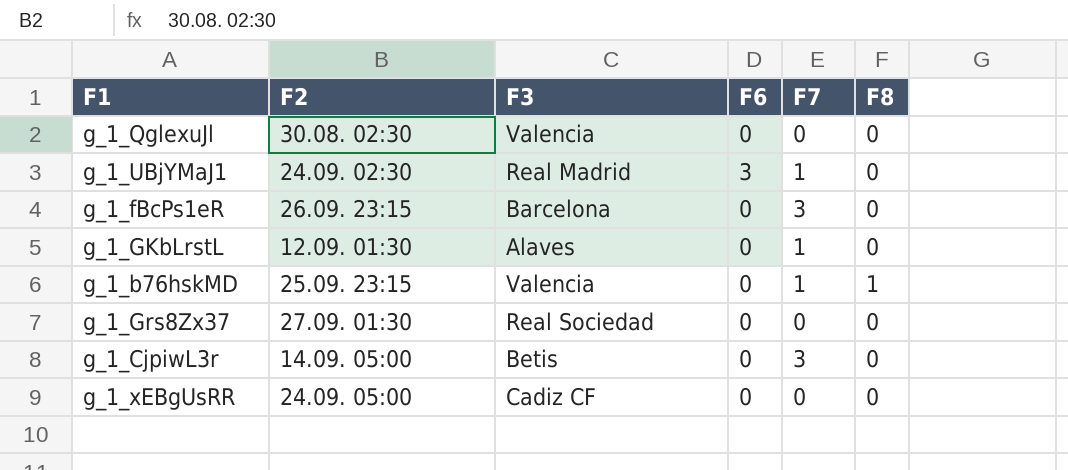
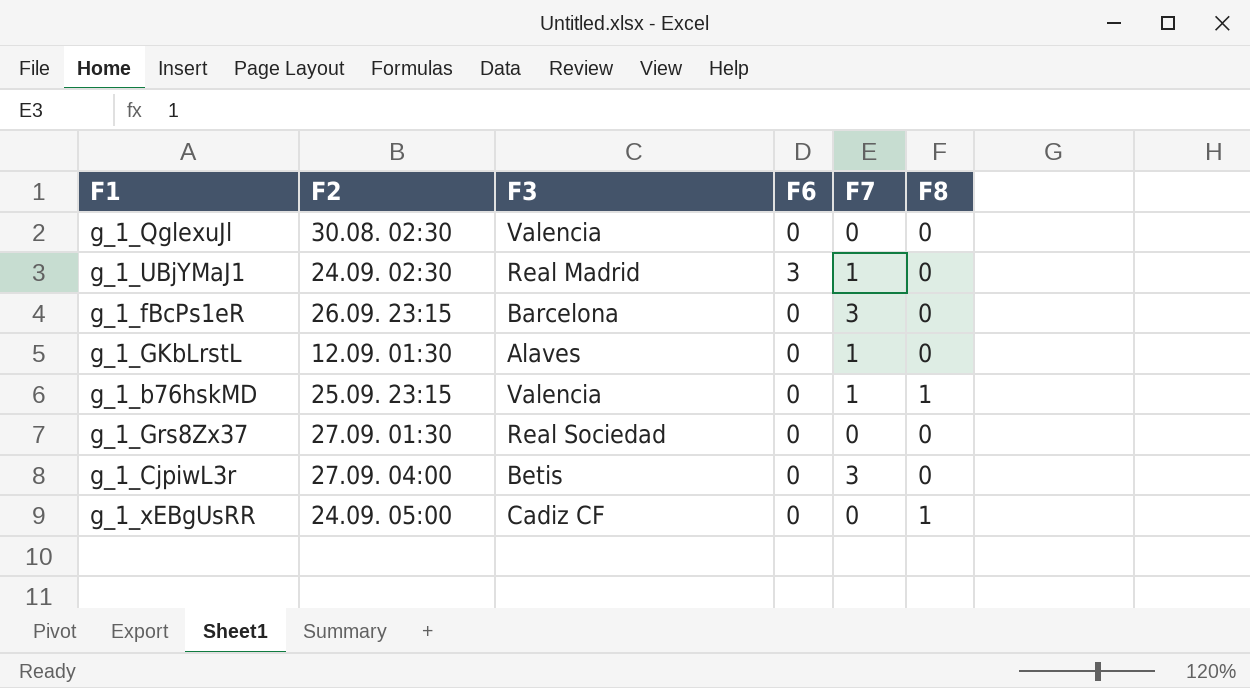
g_1_CjpiwL3r | F2: 14.09. 05:00 -> 27.09. 04:00
g_1_xEBgUsRR | F8: 0 -> 1

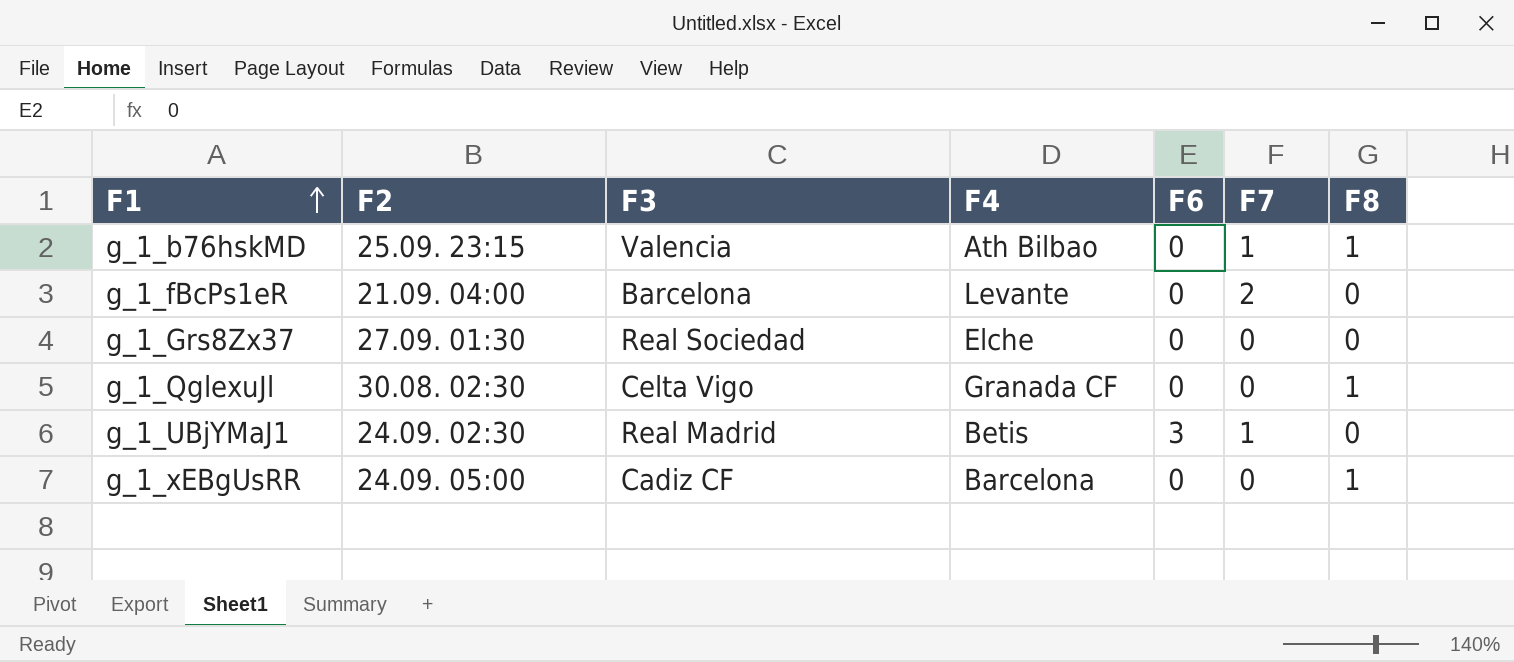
row order: none -> F1 ascending
column F4 | position: none -> 4
row g_1_GKbLrstL: 12.09. 01:30 | Alaves | 0 | 1 | 0 -> none
row g_1_CjpiwL3r: 27.09. 04:00 | Betis | 0 | 3 | 0 -> none
g_1_fBcPs1eR | F2: 26.09. 23:15 -> 21.09. 04:00
g_1_fBcPs1eR | F7: 3 -> 2
g_1_QglexuJl | F3: Valencia -> Celta Vigo
g_1_QglexuJl | F8: 0 -> 1

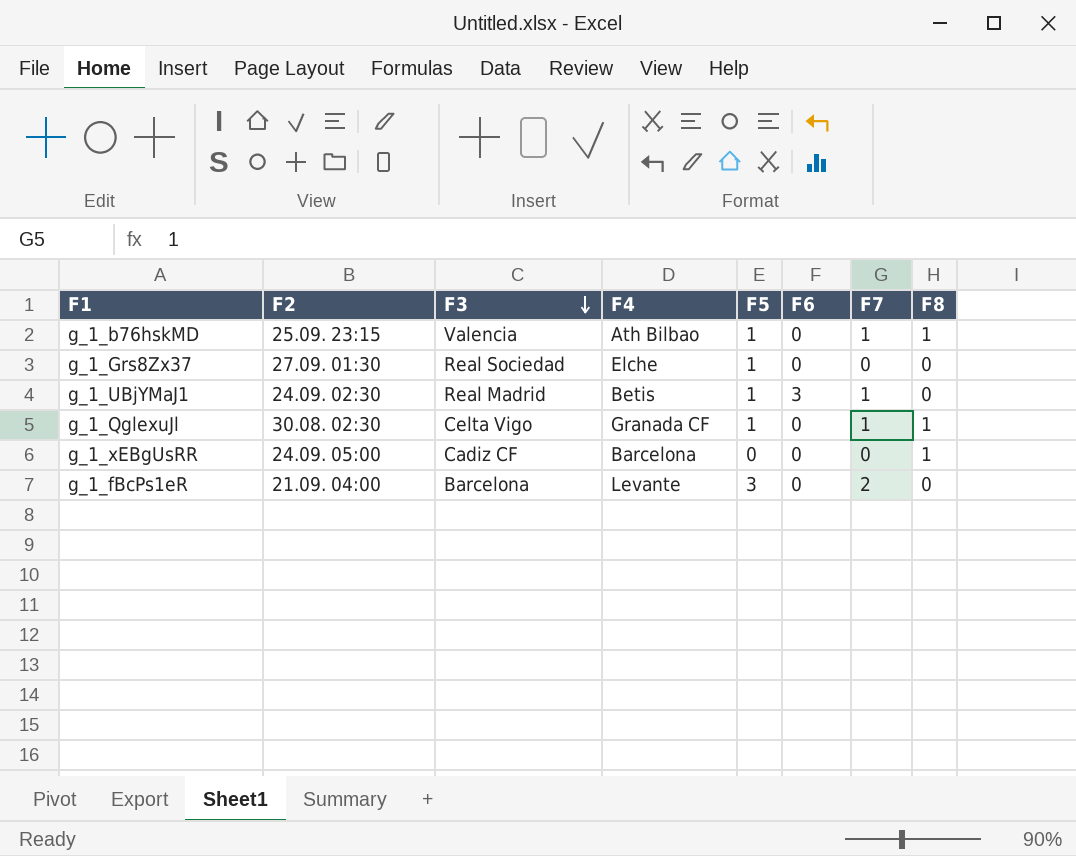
row order: F1 ascending -> F3 descending
column F5 | position: none -> 5
g_1_QglexuJl | F7: 0 -> 1

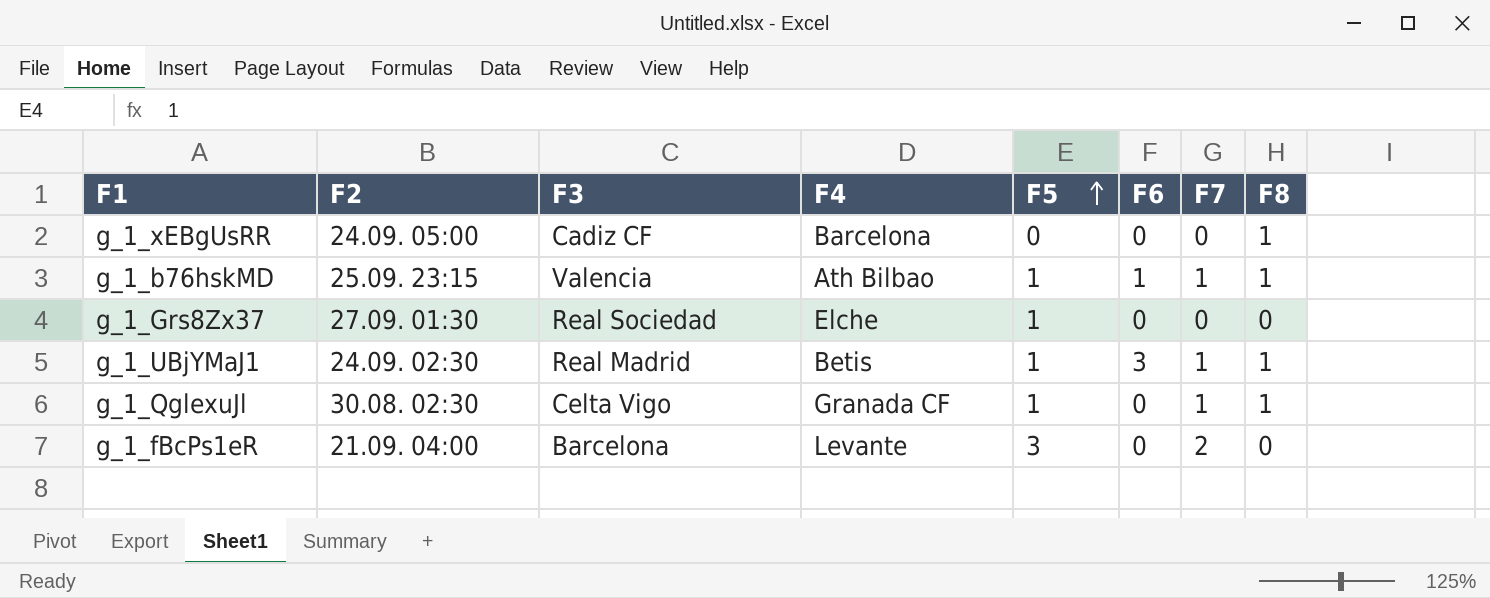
row order: F3 descending -> F5 ascending
g_1_b76hskMD | F6: 0 -> 1
g_1_UBjYMaJ1 | F8: 0 -> 1

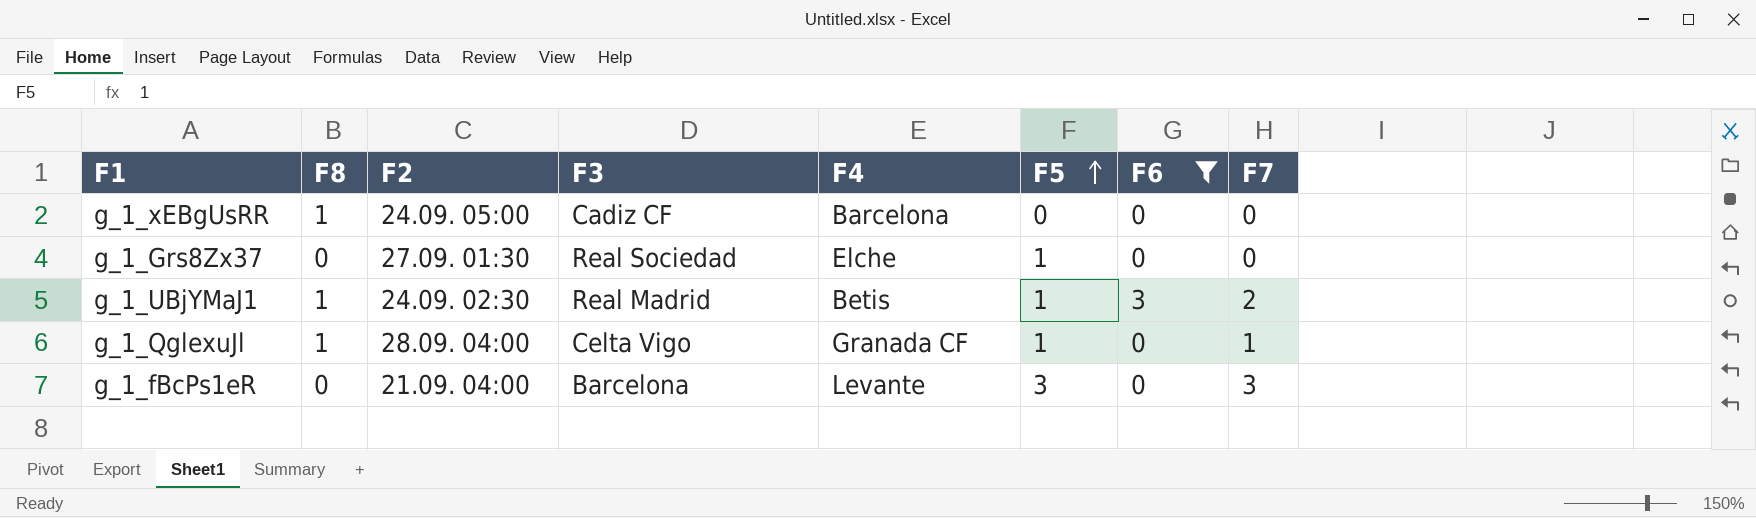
filter: none -> F6 != 1
column F8 | position: 8 -> 2
g_1_UBjYMaJ1 | F7: 1 -> 2
g_1_QglexuJl | F2: 30.08. 02:30 -> 28.09. 04:00
g_1_fBcPs1eR | F7: 2 -> 3

